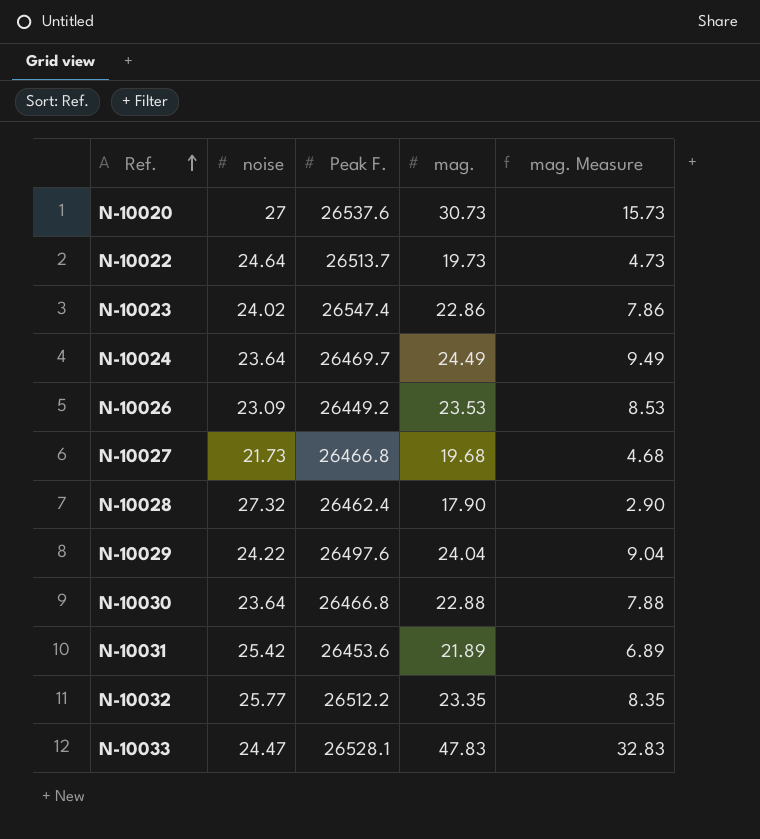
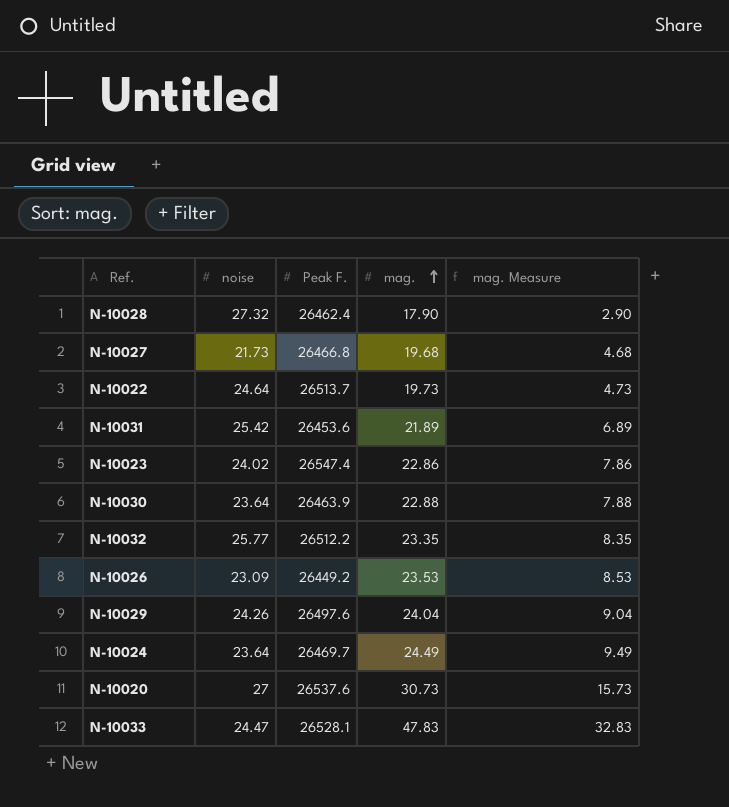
row order: Ref. ascending -> mag. ascending
N-10030 | Peak F.: 26466.8 -> 26463.9
N-10029 | noise: 24.22 -> 24.26

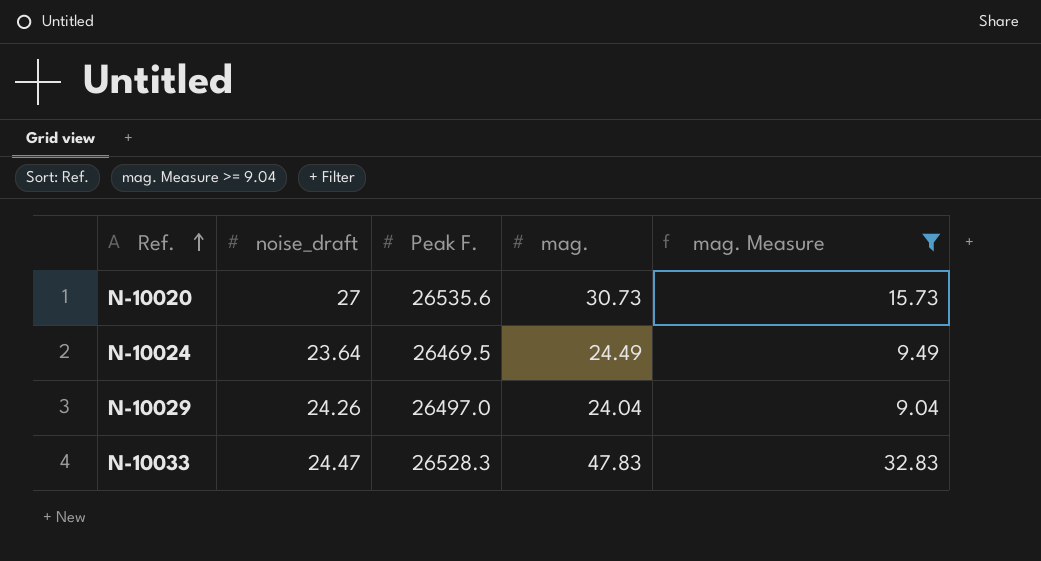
filter: none -> mag. Measure >= 9.04
row order: mag. ascending -> Ref. ascending
column name: noise -> noise_draft
N-10020 | Peak F.: 26537.6 -> 26535.6
N-10024 | Peak F.: 26469.7 -> 26469.5
N-10029 | Peak F.: 26497.6 -> 26497.0
N-10033 | Peak F.: 26528.1 -> 26528.3

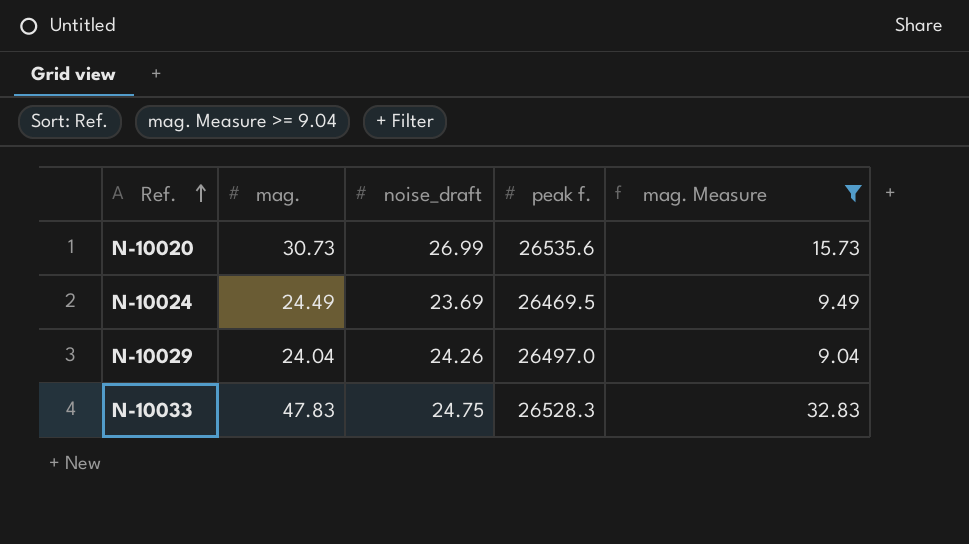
column mag. | position: 4 -> 2
column name: Peak F. -> peak f.
N-10020 | noise_draft: 27 -> 26.99
N-10024 | noise_draft: 23.64 -> 23.69
N-10033 | noise_draft: 24.47 -> 24.75

